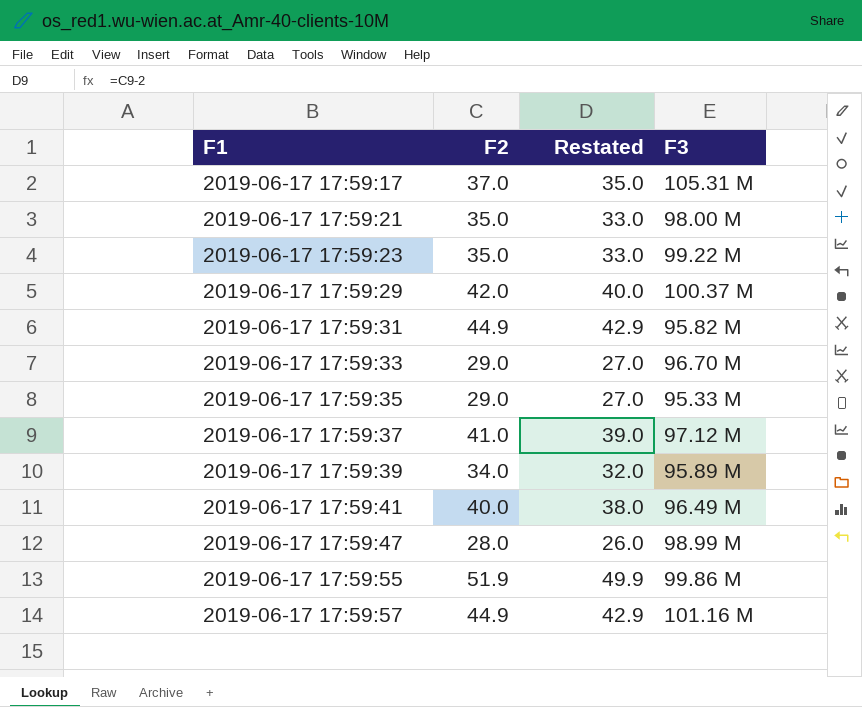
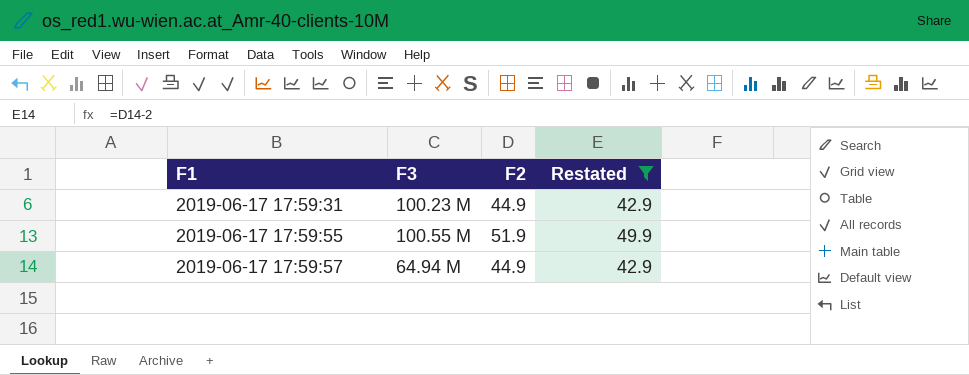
filter: none -> Restated >= 42.9
column F3 | position: 4 -> 2
2019-06-17 17:59:31 | F3: 95.82 M -> 100.23 M
2019-06-17 17:59:55 | F3: 99.86 M -> 100.55 M
2019-06-17 17:59:57 | F3: 101.16 M -> 64.94 M

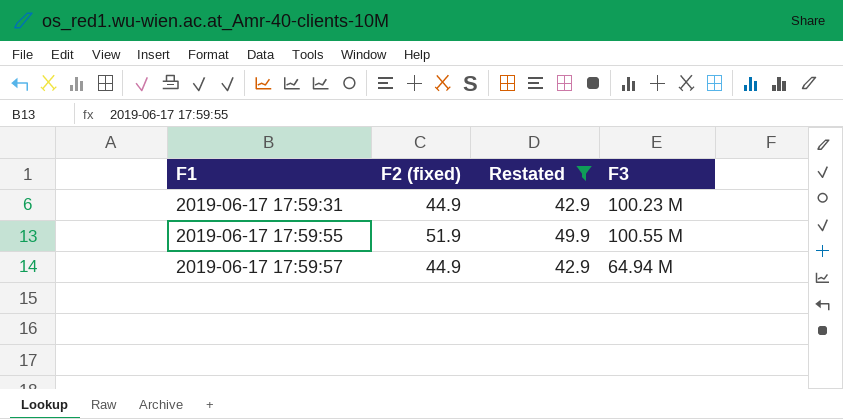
column name: F2 -> F2 (fixed)
column F3 | position: 2 -> 4

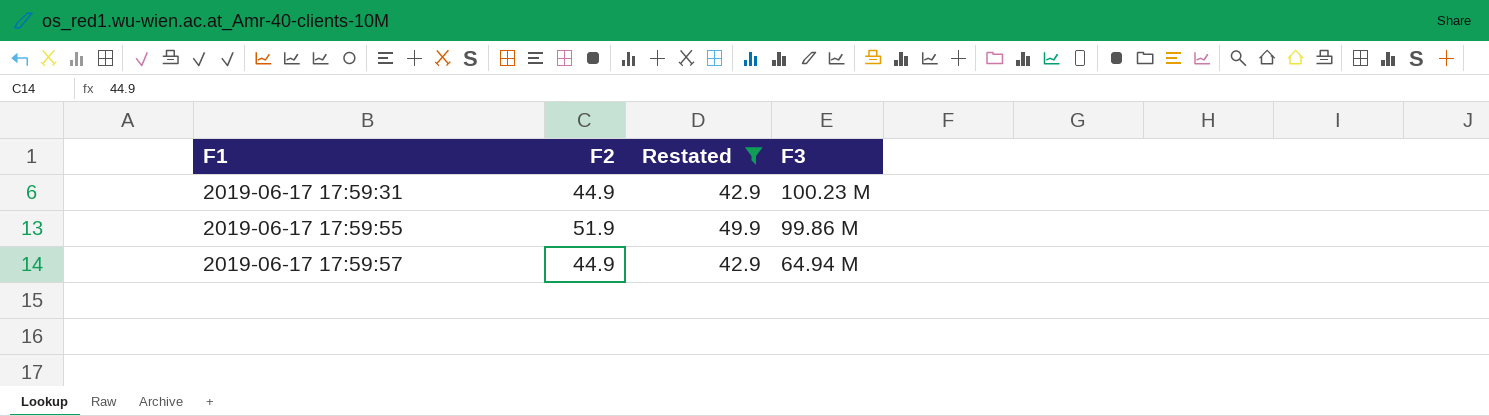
column name: F2 (fixed) -> F2
2019-06-17 17:59:55 | F3: 100.55 M -> 99.86 M

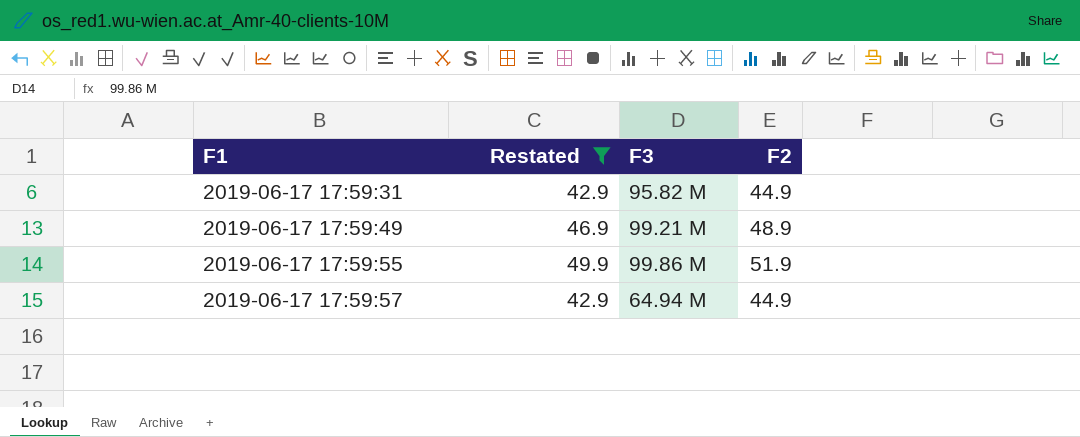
column F2 | position: 2 -> 4
2019-06-17 17:59:31 | F3: 100.23 M -> 95.82 M
row 2019-06-17 17:59:49: none -> 46.9 | 99.21 M | 48.9

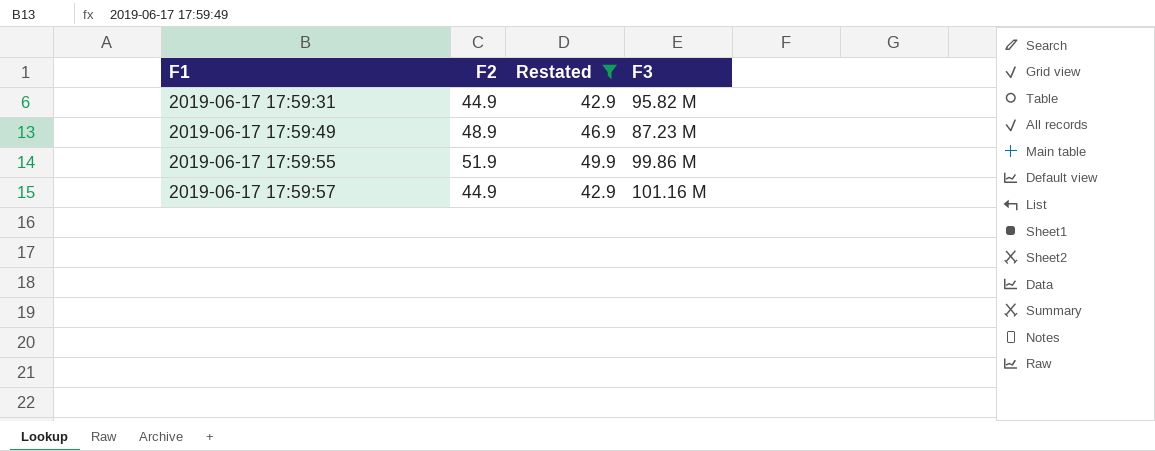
column F2 | position: 4 -> 2
2019-06-17 17:59:49 | F3: 99.21 M -> 87.23 M
2019-06-17 17:59:57 | F3: 64.94 M -> 101.16 M

